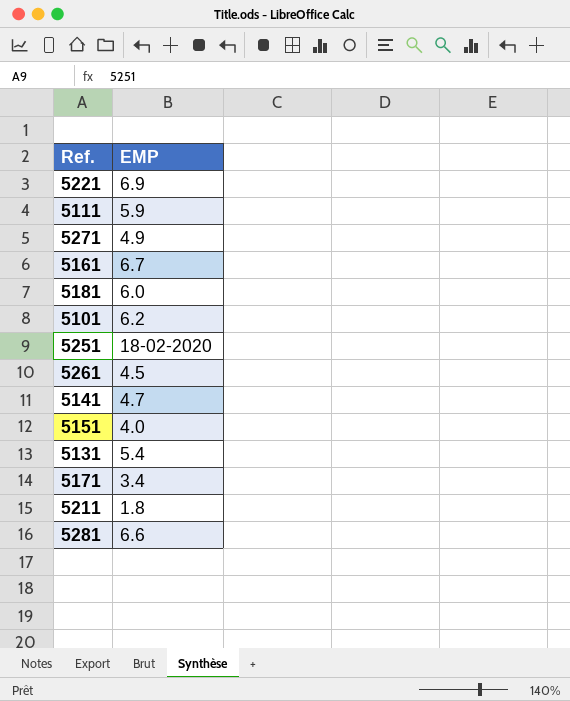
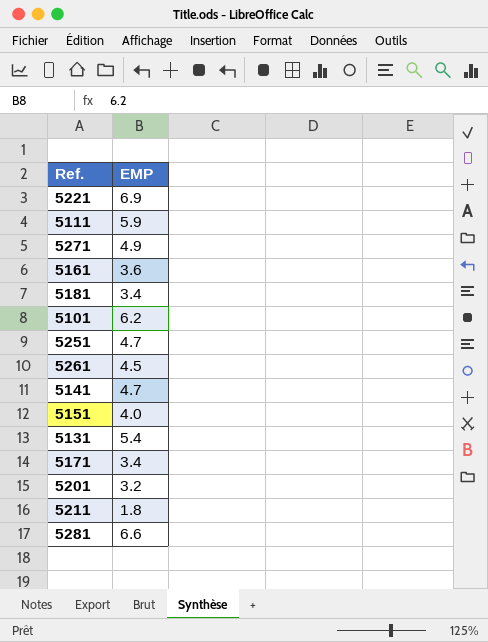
5161 | EMP: 6.7 -> 3.6
5181 | EMP: 6.0 -> 3.4
5251 | EMP: 18-02-2020 -> 4.7
row 5201: none -> 3.2

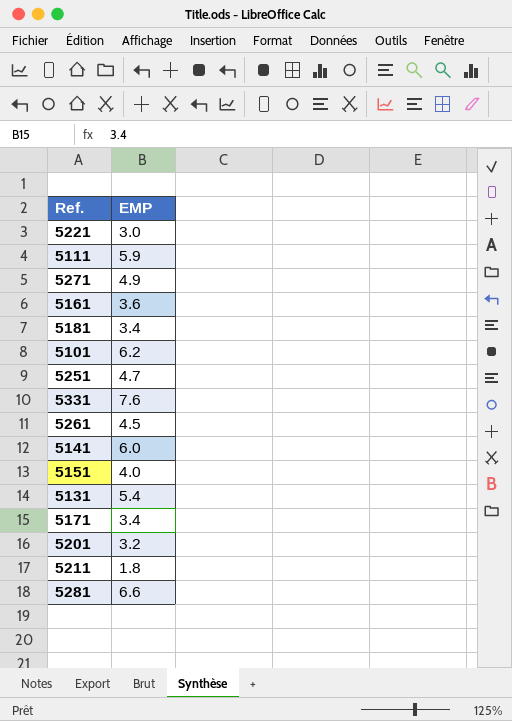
5221 | EMP: 6.9 -> 3.0
row 5331: none -> 7.6
5141 | EMP: 4.7 -> 6.0

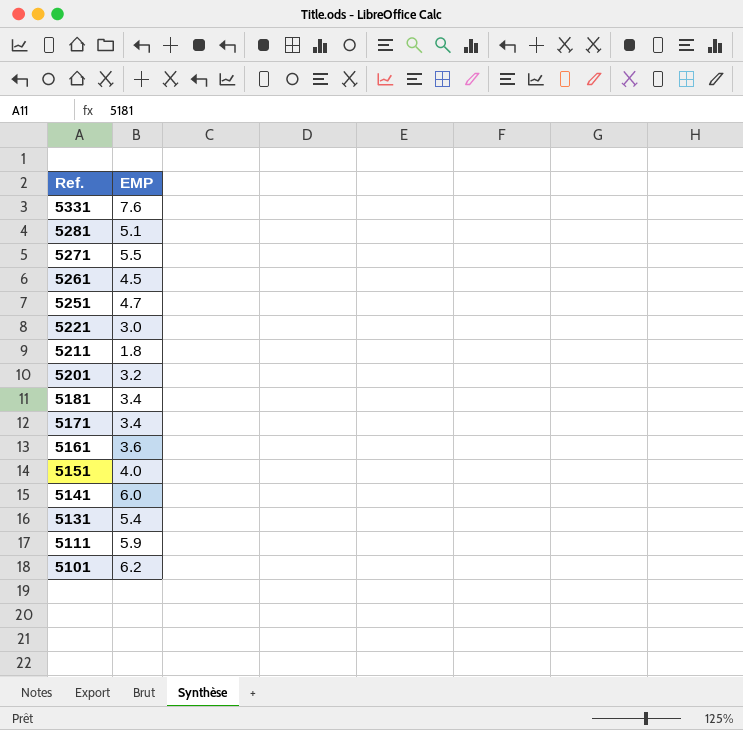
row order: none -> Ref. descending
5281 | EMP: 6.6 -> 5.1
5271 | EMP: 4.9 -> 5.5

